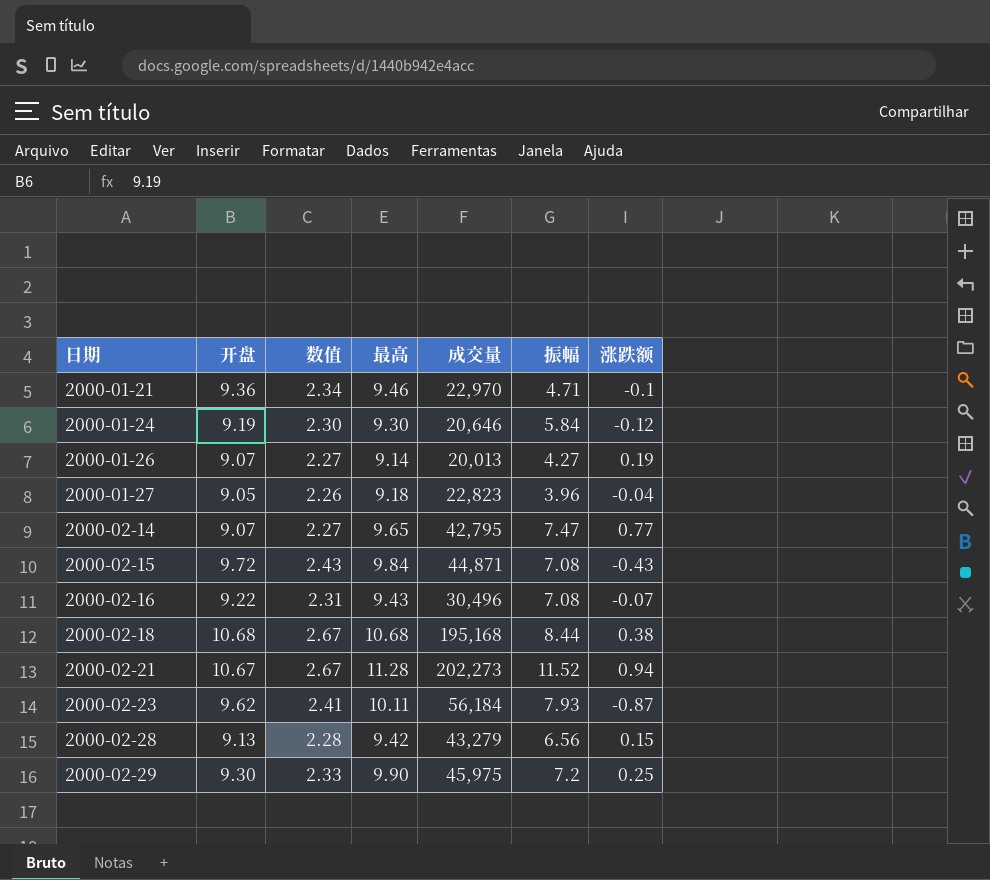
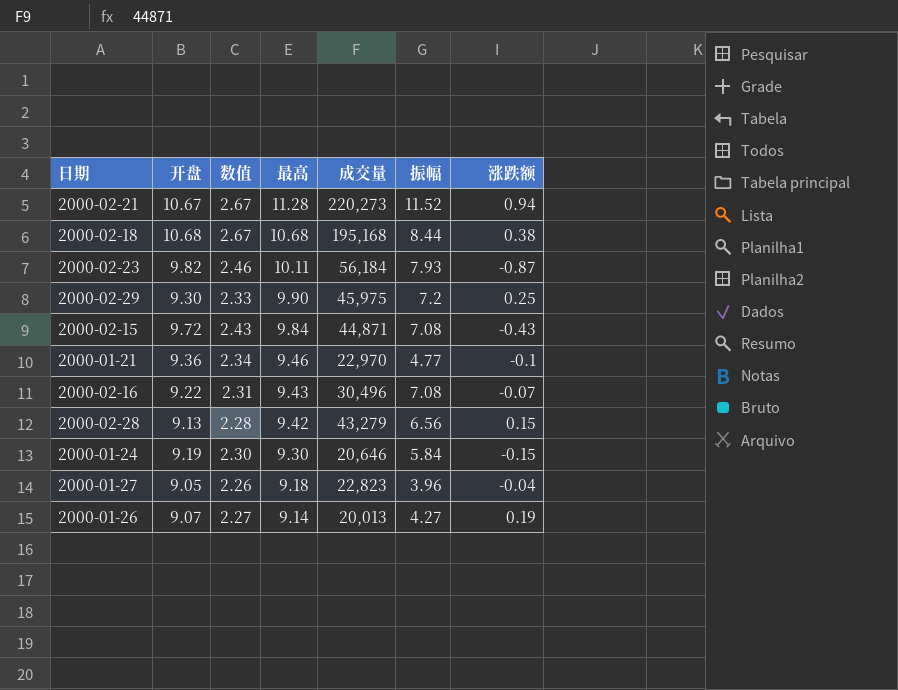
row order: 日期 ascending -> 最高 descending
row 2000-02-14: 9.07 | 2.27 | 9.65 | 42,795 | 7.47 | 0.77 -> none
2000-02-21 | 成交量: 202,273 -> 220,273
2000-02-23 | 开盘: 9.62 -> 9.82
2000-02-23 | 数值: 2.41 -> 2.46
2000-01-21 | 振幅: 4.71 -> 4.77
2000-01-24 | 涨跌额: -0.12 -> -0.15

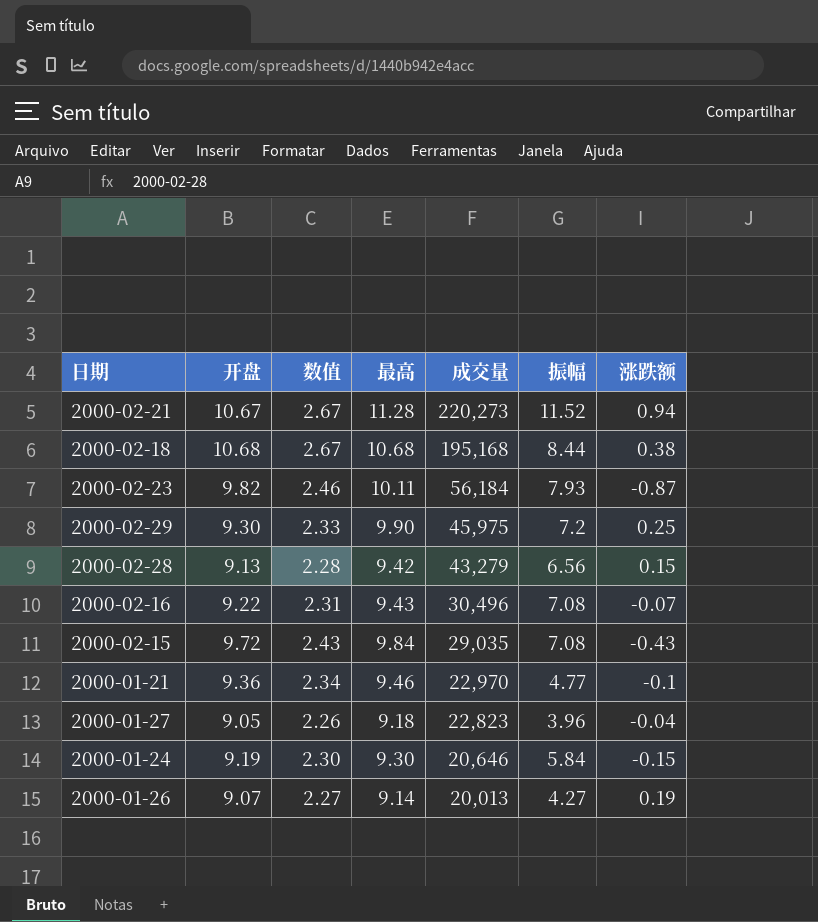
row order: 最高 descending -> 成交量 descending
2000-02-15 | 成交量: 44,871 -> 29,035

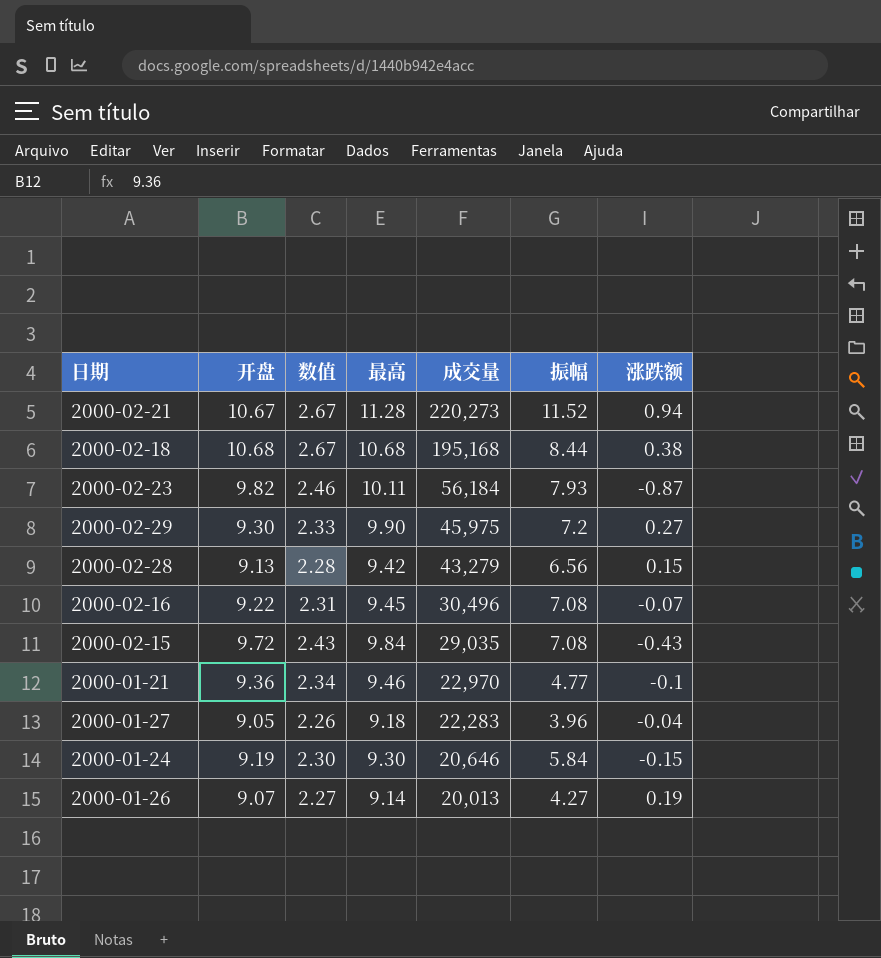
2000-02-29 | 涨跌额: 0.25 -> 0.27
2000-02-16 | 最高: 9.43 -> 9.45
2000-01-27 | 成交量: 22,823 -> 22,283

